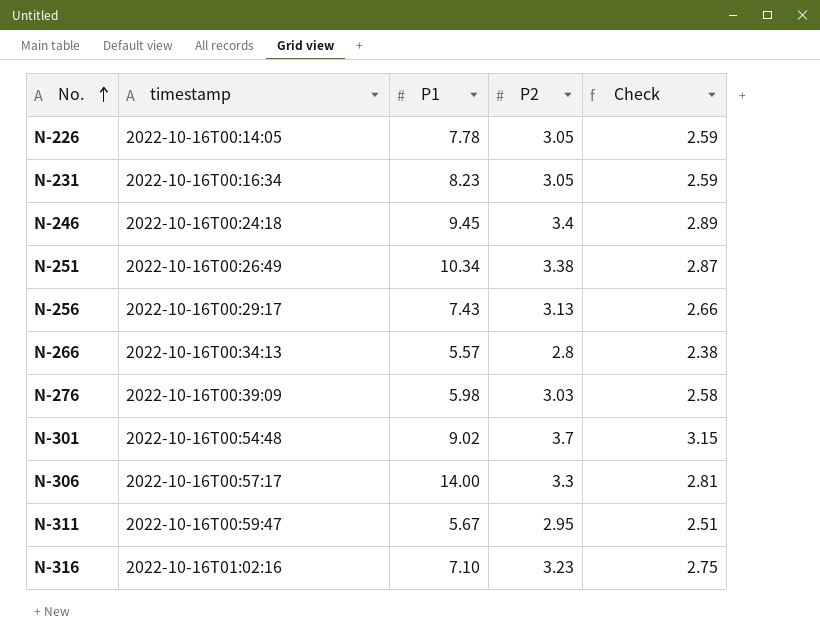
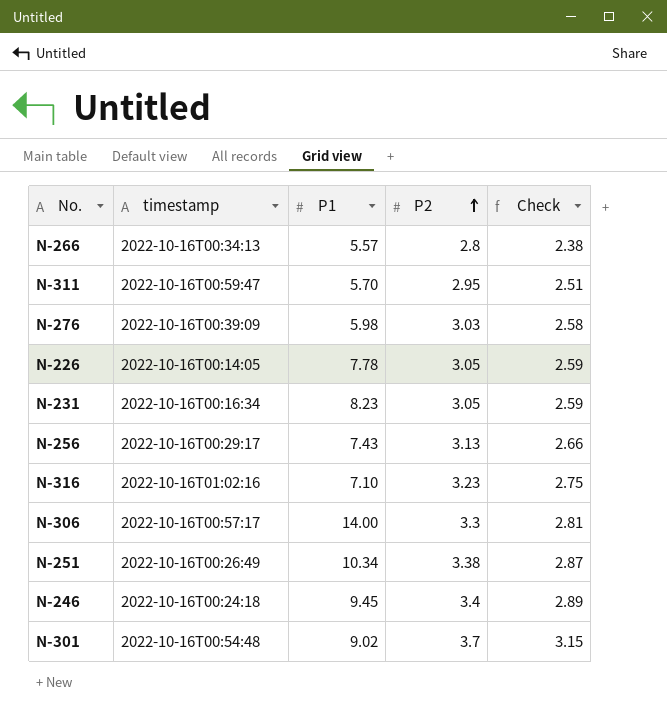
row order: No. ascending -> P2 ascending
N-311 | P1: 5.67 -> 5.70

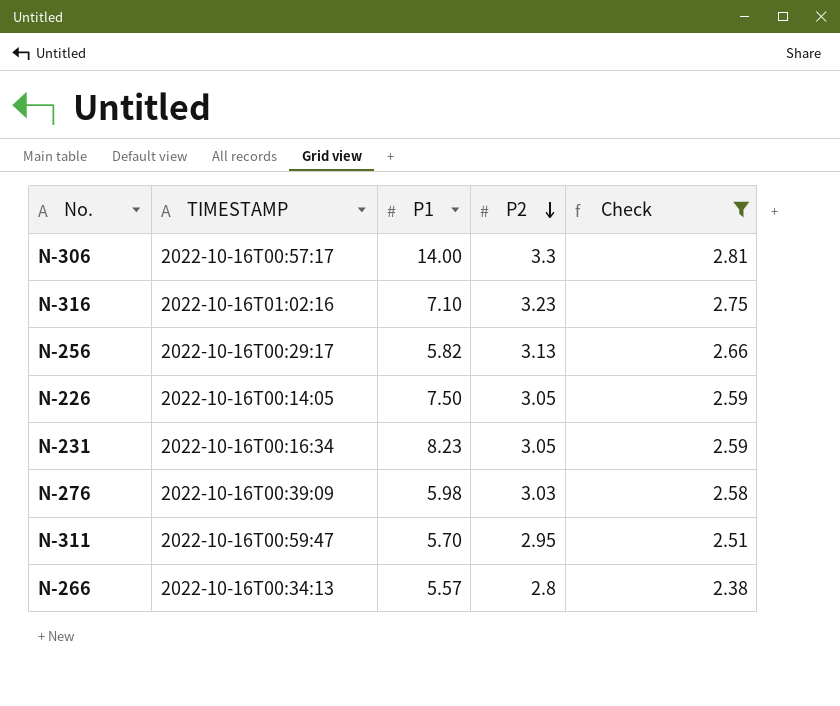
filter: none -> Check <= 2.81
row order: P2 ascending -> P2 descending
column name: timestamp -> TIMESTAMP
N-256 | P1: 7.43 -> 5.82
N-226 | P1: 7.78 -> 7.50

